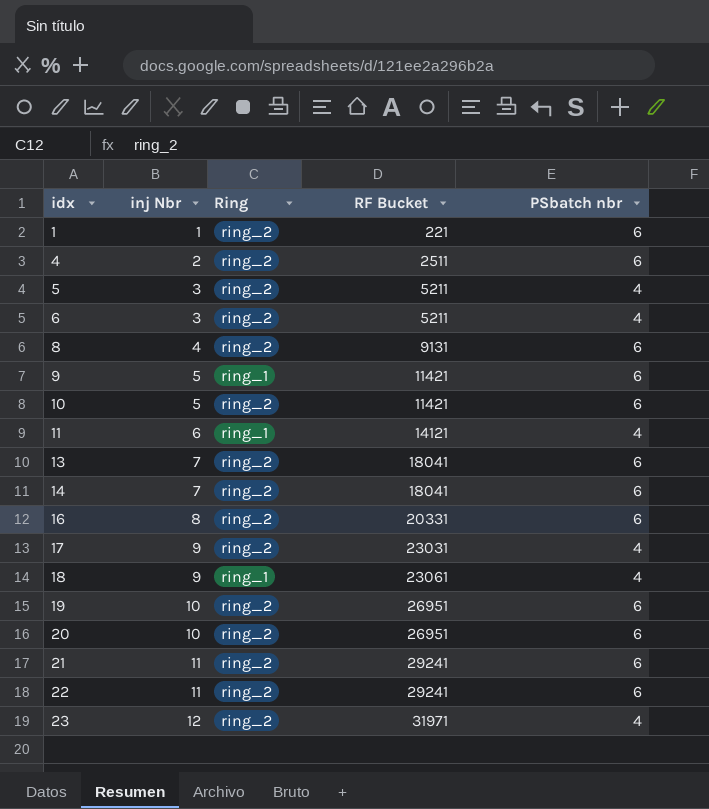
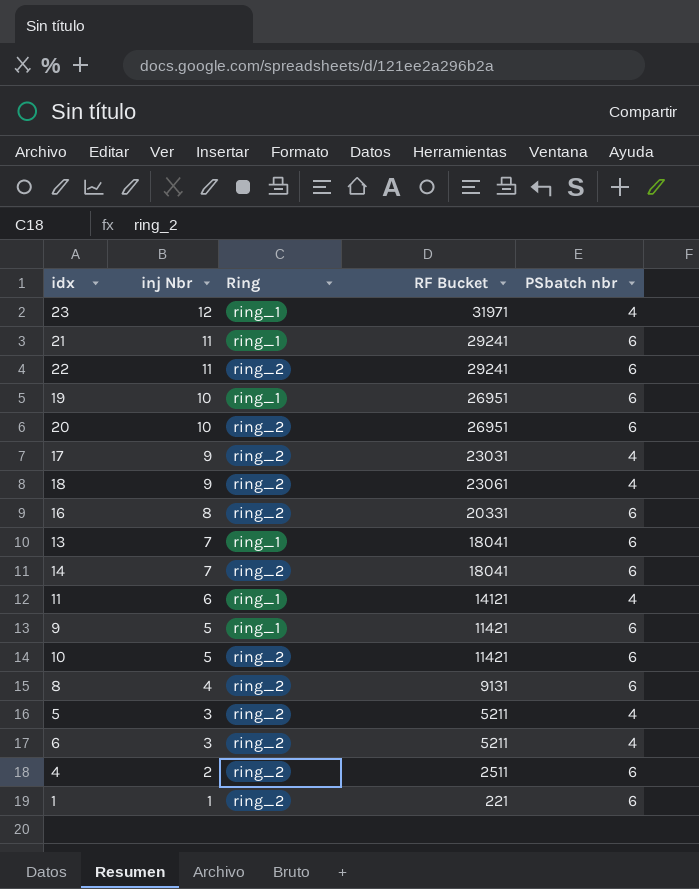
row order: idx ascending -> inj Nbr descending
23 | Ring: ring_2 -> ring_1
21 | Ring: ring_2 -> ring_1
19 | Ring: ring_2 -> ring_1
18 | Ring: ring_1 -> ring_2
13 | Ring: ring_2 -> ring_1

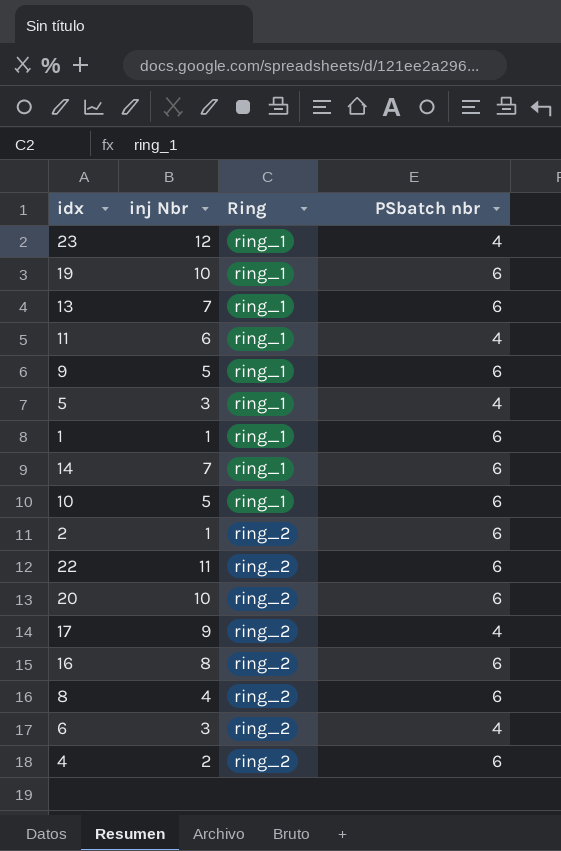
row order: inj Nbr descending -> Ring ascending
column RF Bucket | position: 4 -> none
row 21: 11 | ring_1 | 29241 | 6 -> none
row 18: 9 | ring_2 | 23061 | 4 -> none
5 | Ring: ring_2 -> ring_1
1 | Ring: ring_2 -> ring_1
14 | Ring: ring_2 -> ring_1
10 | Ring: ring_2 -> ring_1
row 2: none -> 1 | ring_2 | 6

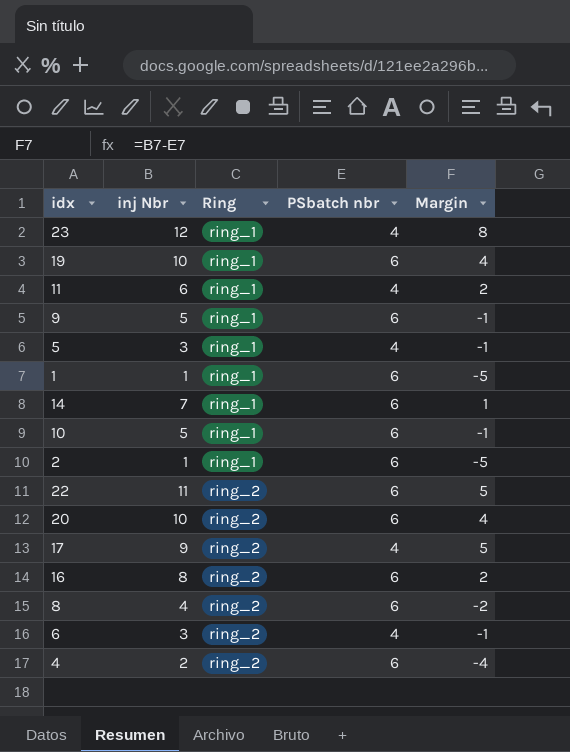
column Margin | formula: none -> [inj Nbr] - [PSbatch nbr]
row 13: 7 | ring_1 | 6 -> none
2 | Ring: ring_2 -> ring_1

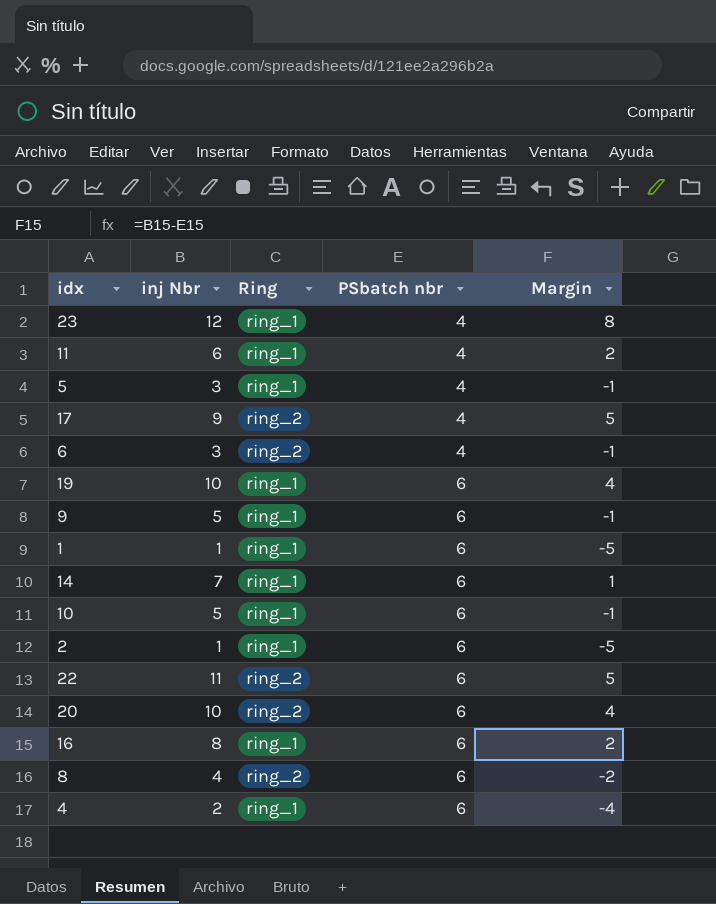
row order: Ring ascending -> PSbatch nbr ascending
16 | Ring: ring_2 -> ring_1
4 | Ring: ring_2 -> ring_1

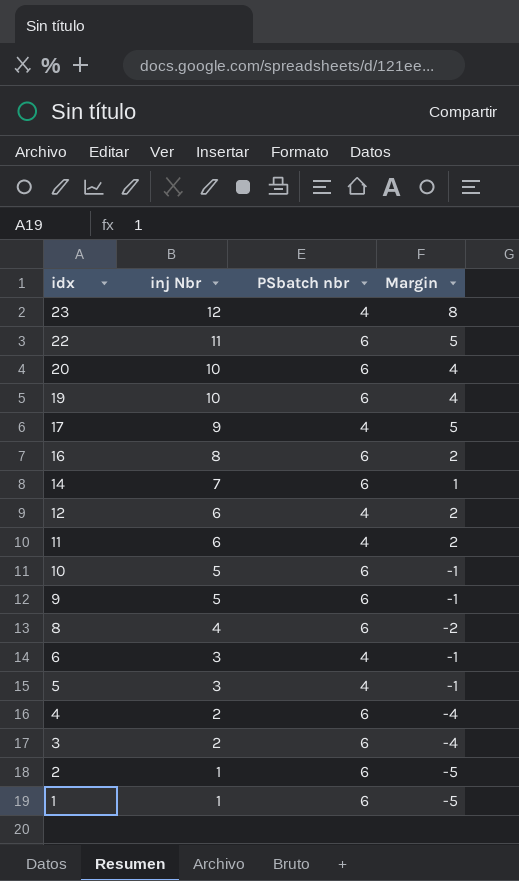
row order: PSbatch nbr ascending -> idx descending
column Ring | position: 3 -> none
row 12: none -> 6 | 4 | 2
row 3: none -> 2 | 6 | -4

